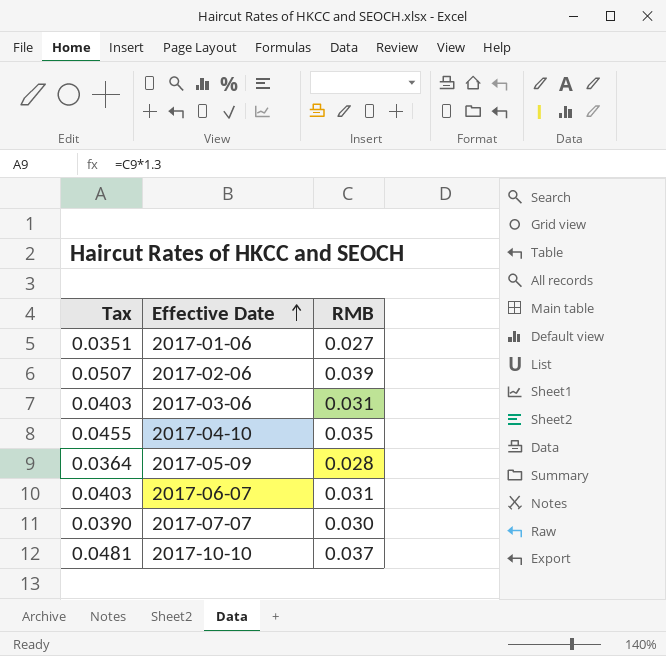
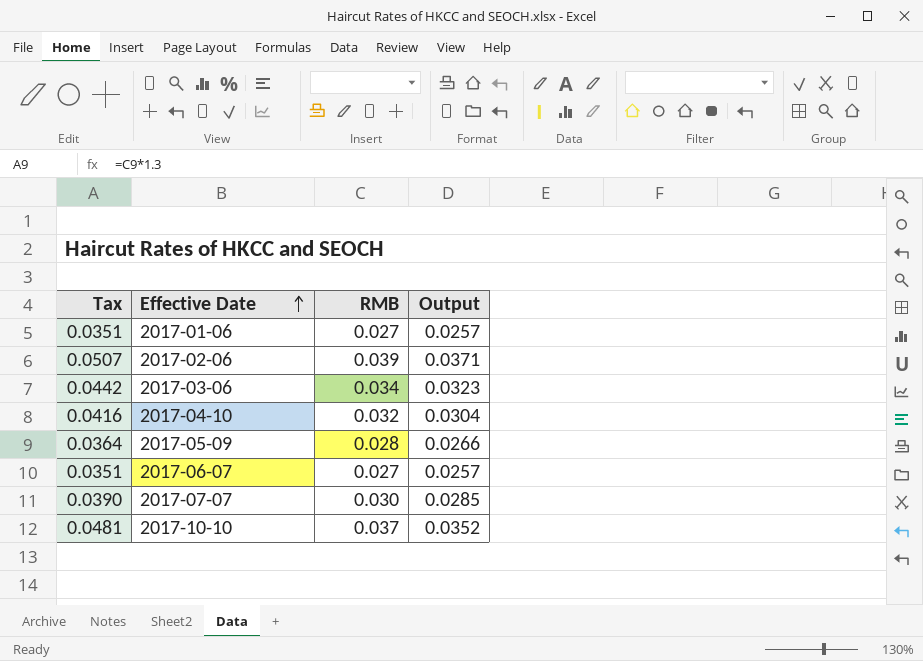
column Output | formula: none -> [RMB] * 0.95
2017-03-06 | Tax: 0.0403 -> 0.0442
2017-03-06 | RMB: 0.031 -> 0.034
2017-04-10 | Tax: 0.0455 -> 0.0416
2017-04-10 | RMB: 0.035 -> 0.032
2017-06-07 | Tax: 0.0403 -> 0.0351
2017-06-07 | RMB: 0.031 -> 0.027

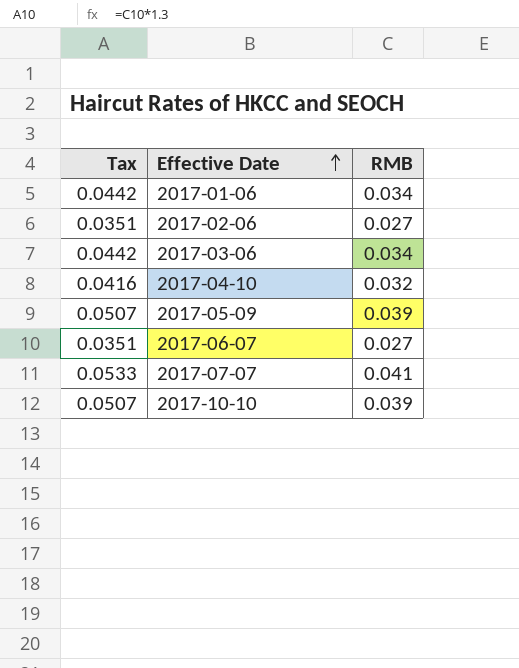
column Output | formula: [RMB] * 0.95 -> none
2017-01-06 | Tax: 0.0351 -> 0.0442
2017-01-06 | RMB: 0.027 -> 0.034
2017-02-06 | Tax: 0.0507 -> 0.0351
2017-02-06 | RMB: 0.039 -> 0.027
2017-05-09 | Tax: 0.0364 -> 0.0507
2017-05-09 | RMB: 0.028 -> 0.039
2017-07-07 | Tax: 0.0390 -> 0.0533
2017-07-07 | RMB: 0.030 -> 0.041
2017-10-10 | Tax: 0.0481 -> 0.0507
2017-10-10 | RMB: 0.037 -> 0.039

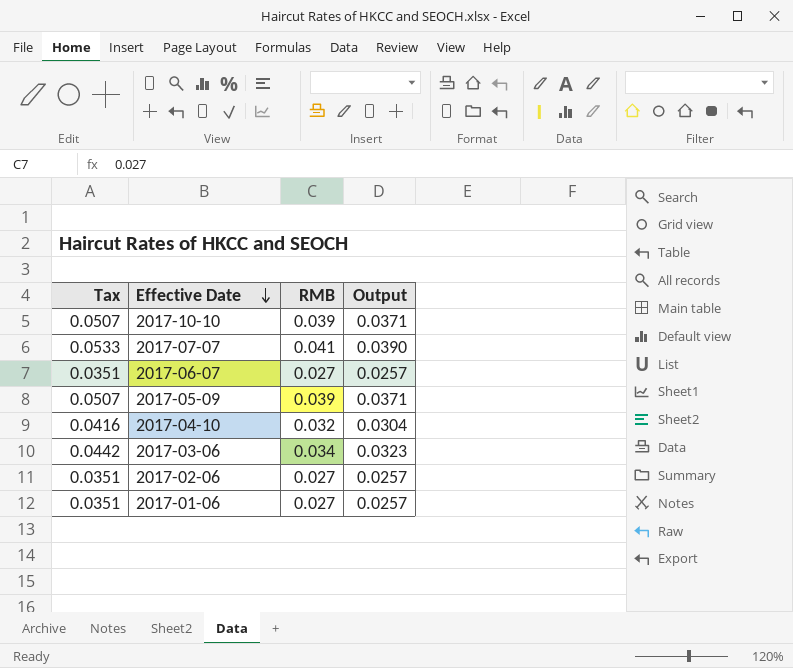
row order: Effective Date ascending -> Effective Date descending
column Output | formula: none -> [RMB] * 0.95
2017-01-06 | Tax: 0.0442 -> 0.0351
2017-01-06 | RMB: 0.034 -> 0.027

